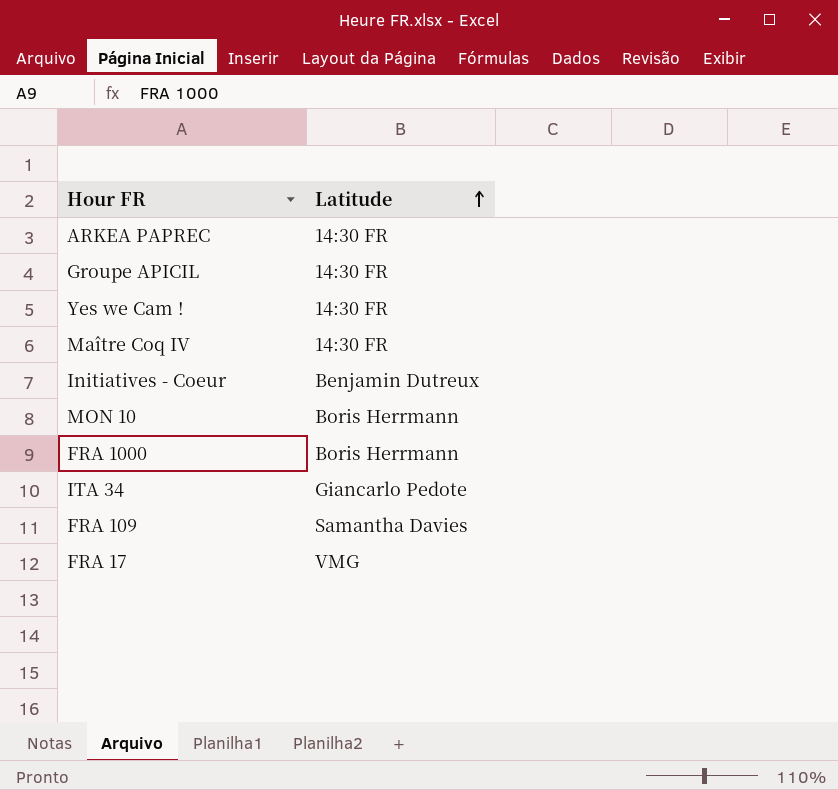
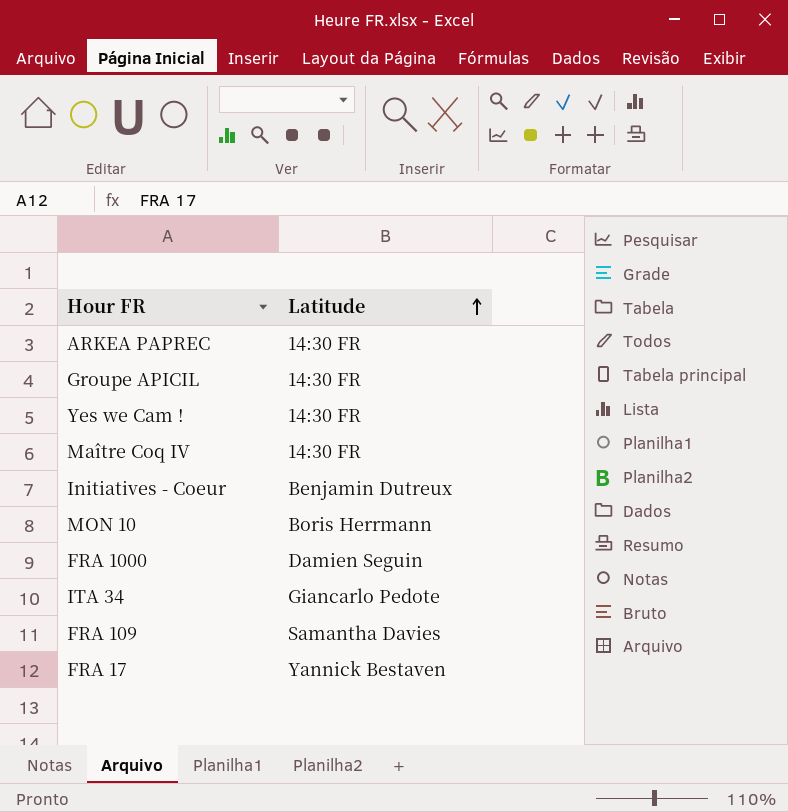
FRA 1000 | Latitude: Boris Herrmann -> Damien Seguin
FRA 17 | Latitude: VMG -> Yannick Bestaven

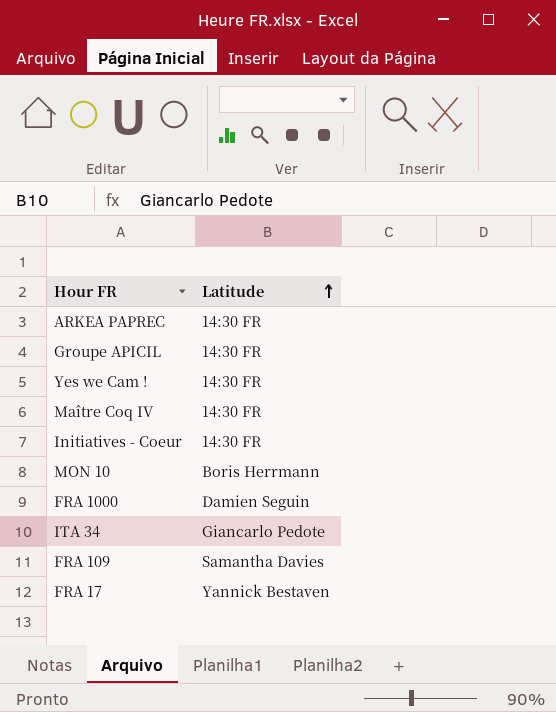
Initiatives - Coeur | Latitude: Benjamin Dutreux -> 14:30 FR

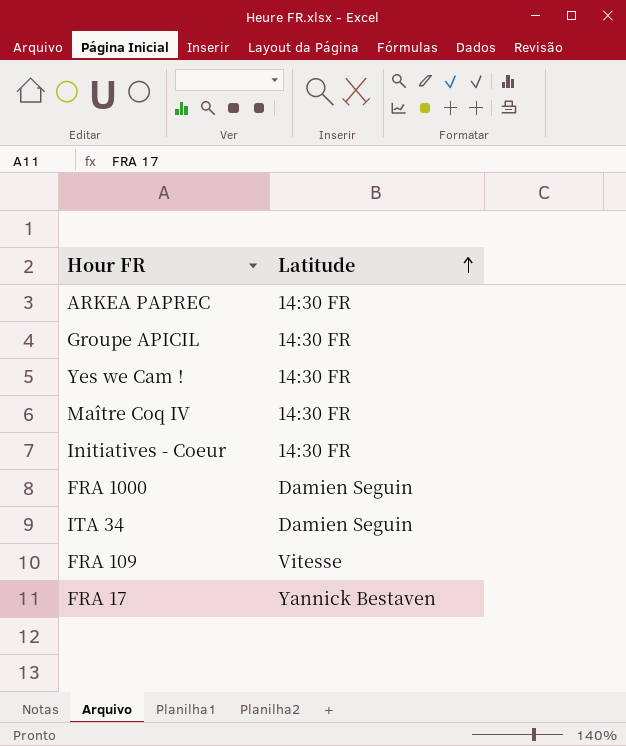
row MON 10: Boris Herrmann -> none
ITA 34 | Latitude: Giancarlo Pedote -> Damien Seguin
FRA 109 | Latitude: Samantha Davies -> Vitesse

